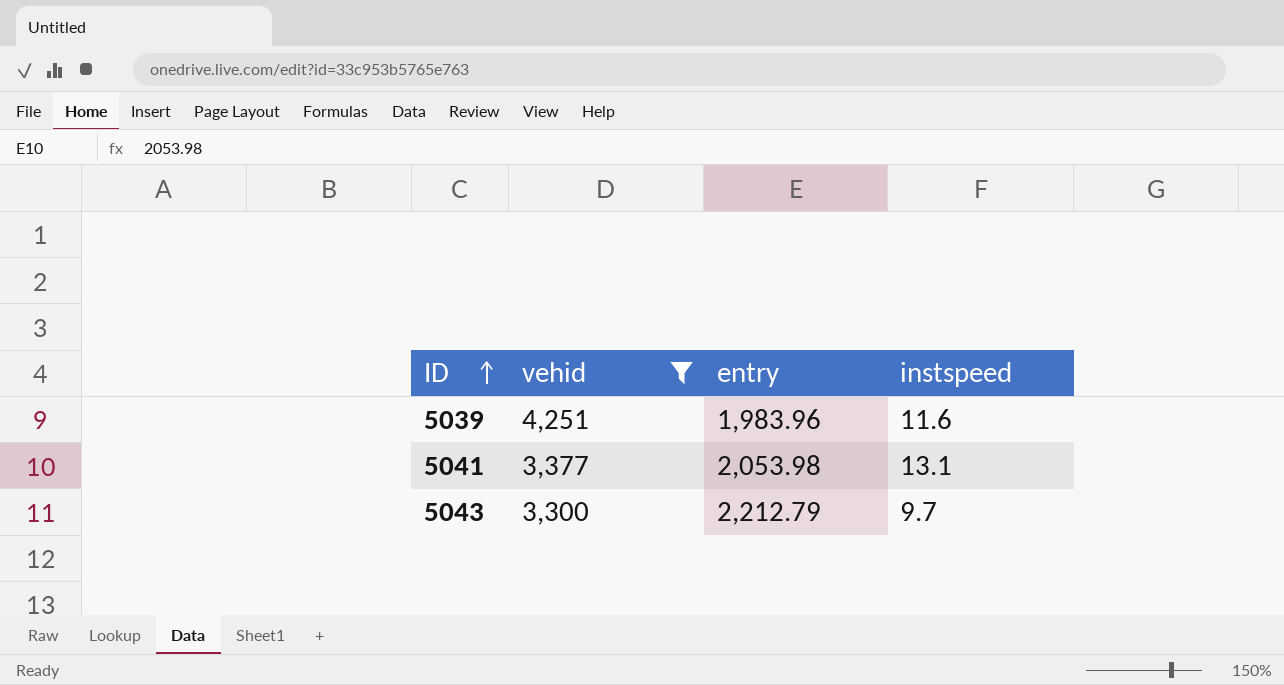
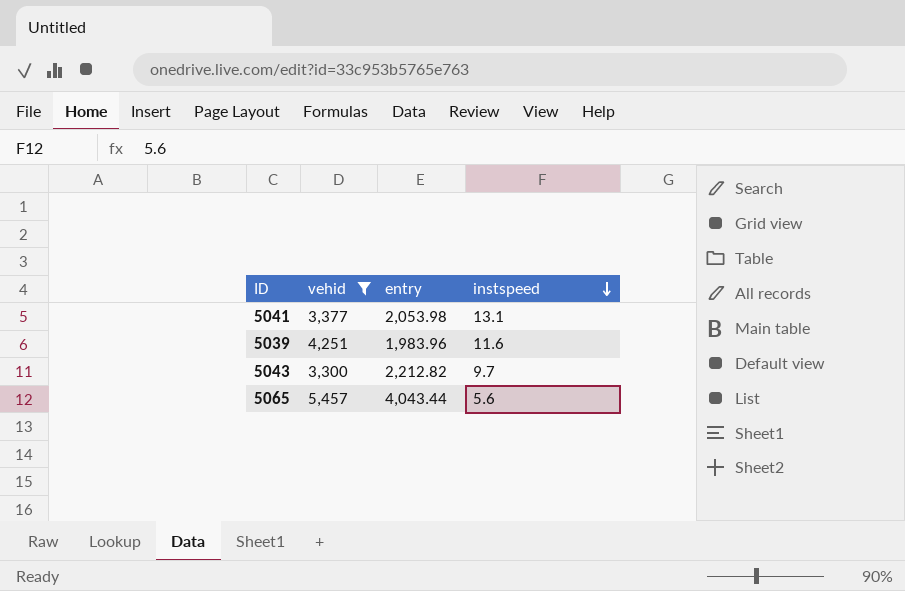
row order: ID ascending -> instspeed descending
5043 | entry: 2,212.79 -> 2,212.82
row 5065: none -> 5,457 | 4,043.44 | 5.6

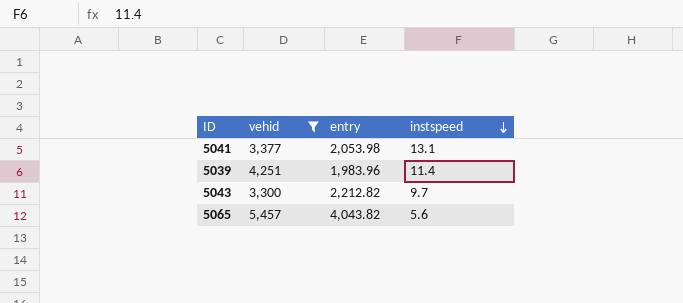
5039 | instspeed: 11.6 -> 11.4
5065 | entry: 4,043.44 -> 4,043.82

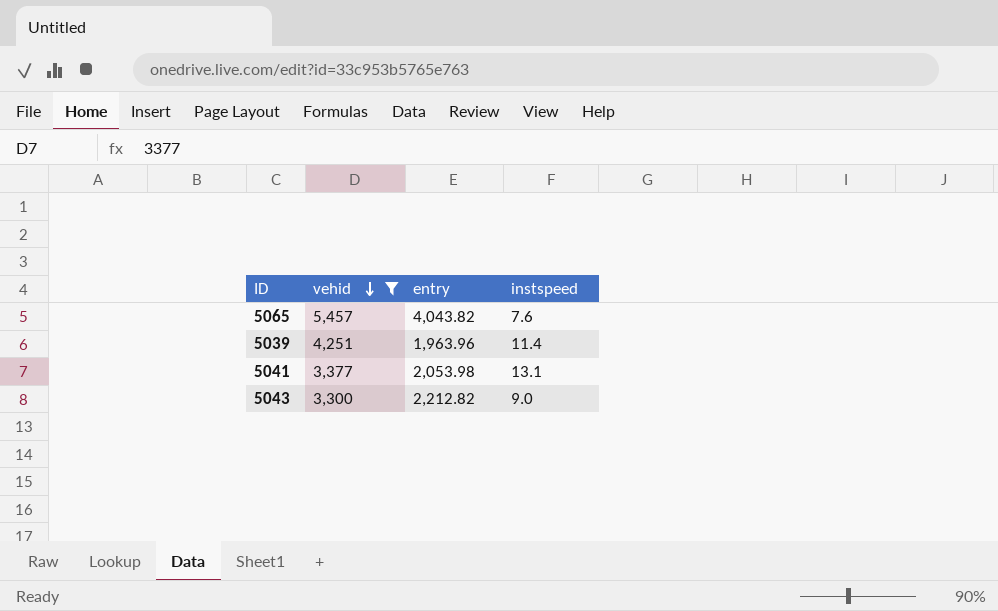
row order: instspeed descending -> vehid descending
5065 | instspeed: 5.6 -> 7.6
5039 | entry: 1,983.96 -> 1,963.96
5043 | instspeed: 9.7 -> 9.0

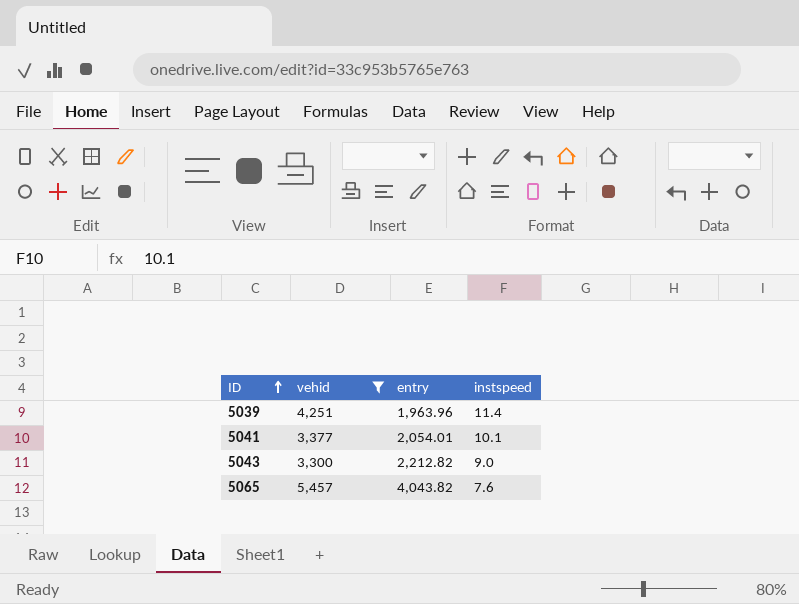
row order: vehid descending -> ID ascending
5041 | entry: 2,053.98 -> 2,054.01
5041 | instspeed: 13.1 -> 10.1

